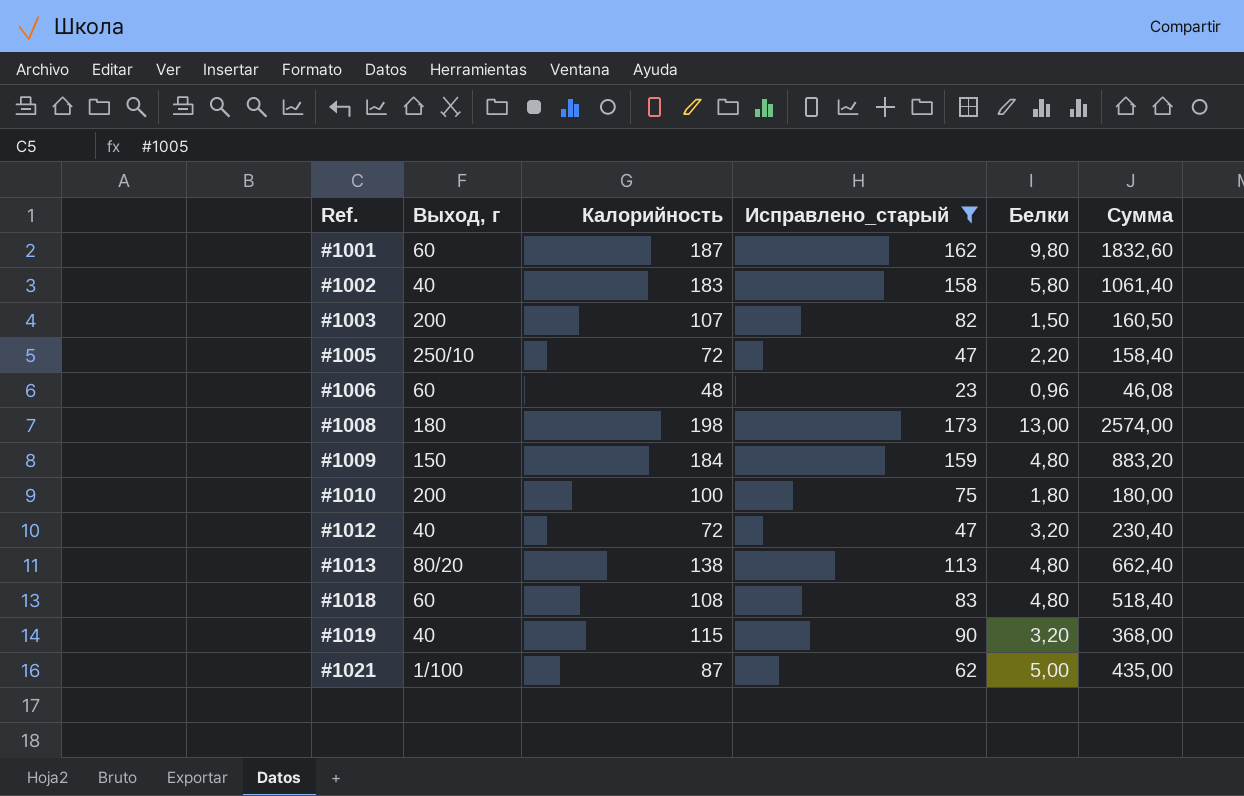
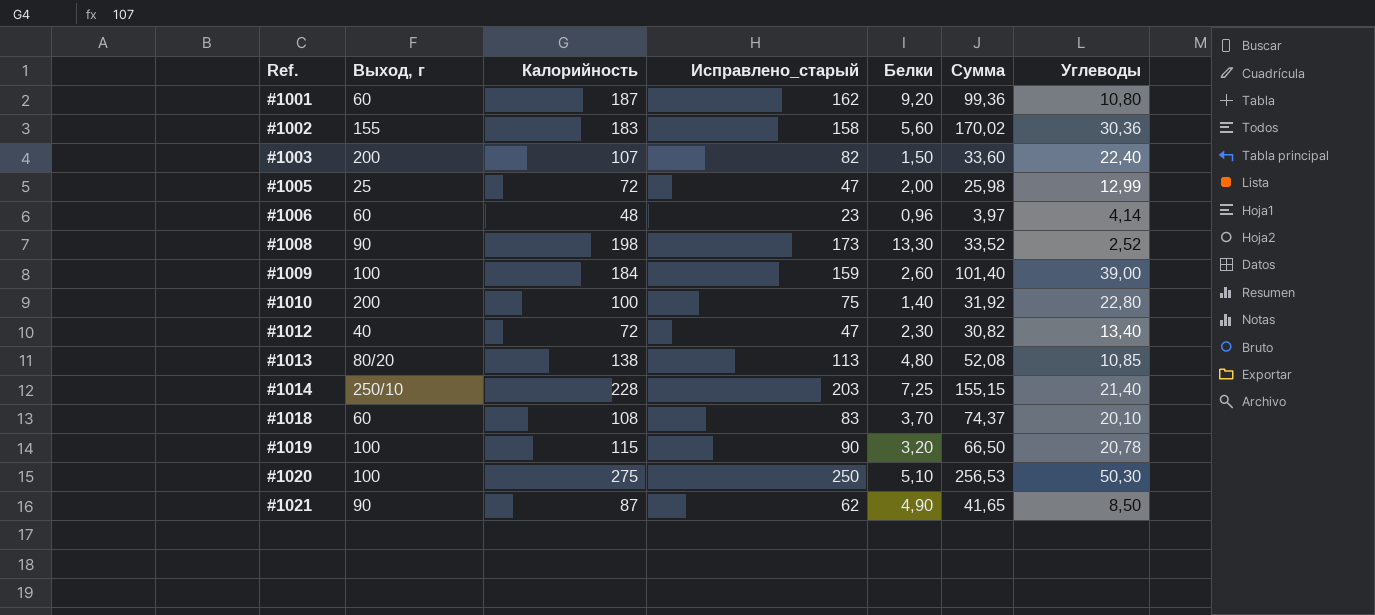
filter: Исправлено_старый <= 173 -> none
column Сумма | formula: [Калорийность] * [Белки] -> [Белки] * [Углеводы]
column Углеводы | position: none -> 7
#1001 | Белки: 9,80 -> 9,20
#1002 | Выход, г: 40 -> 155
#1002 | Белки: 5,80 -> 5,60
#1005 | Выход, г: 250/10 -> 25
#1005 | Белки: 2,20 -> 2,00
#1008 | Выход, г: 180 -> 90
#1008 | Белки: 13,00 -> 13,30
#1009 | Выход, г: 150 -> 100
#1009 | Белки: 4,80 -> 2,60
#1010 | Белки: 1,80 -> 1,40
#1012 | Белки: 3,20 -> 2,30
#1018 | Белки: 4,80 -> 3,70
#1019 | Выход, г: 40 -> 100
#1021 | Выход, г: 1/100 -> 90
#1021 | Белки: 5,00 -> 4,90

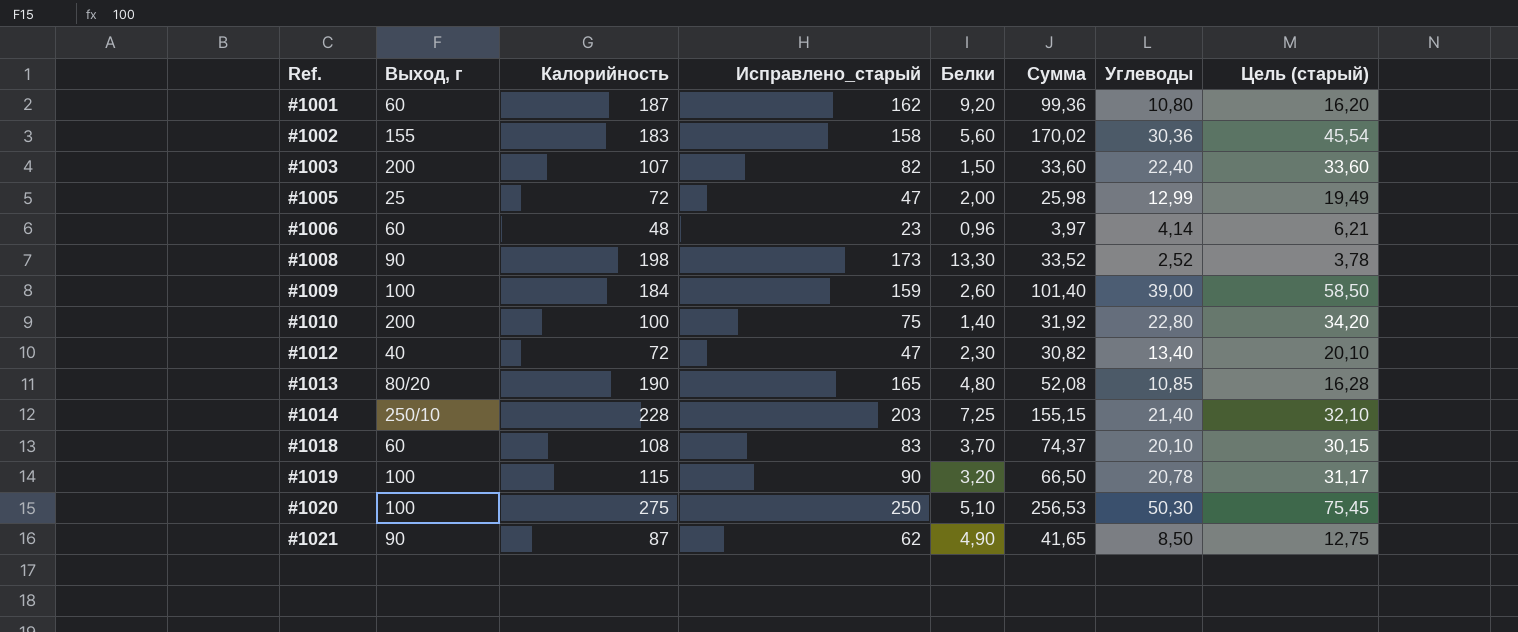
column Цель (старый) | formula: none -> [Углеводы] * 1,5
#1013 | Калорийность: 138 -> 190
#1013 | Исправлено_старый: 113 -> 165

